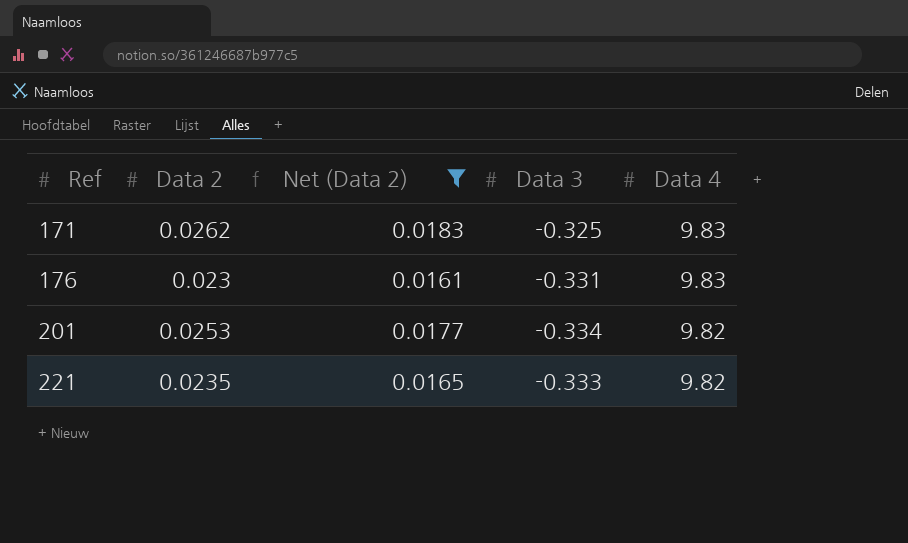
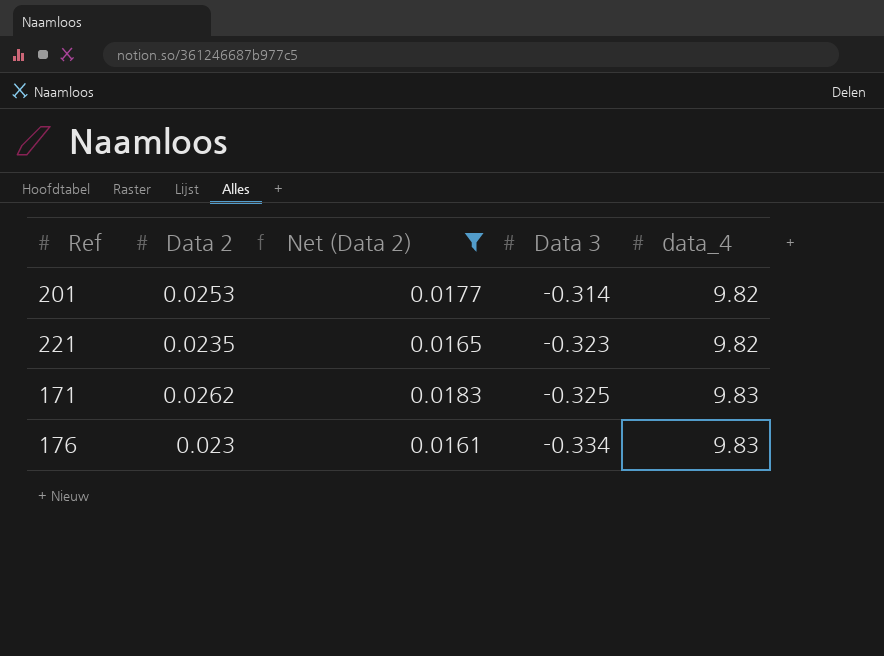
row order: Ref ascending -> Data 3 descending
column name: Data 4 -> data_4
201 | Data 3: -0.334 -> -0.314
221 | Data 3: -0.333 -> -0.323
176 | Data 3: -0.331 -> -0.334

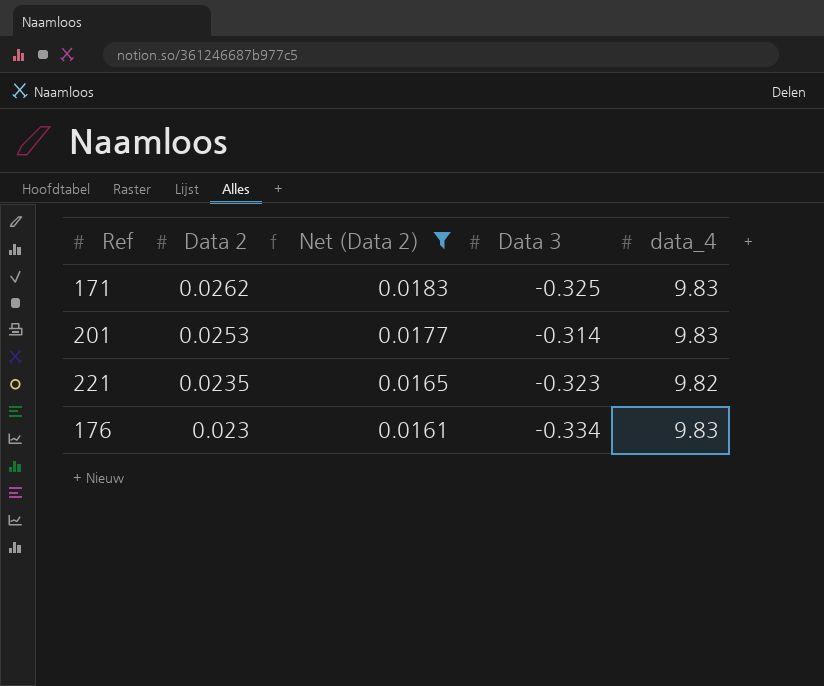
row order: Data 3 descending -> Data 2 descending
201 | data_4: 9.82 -> 9.83

